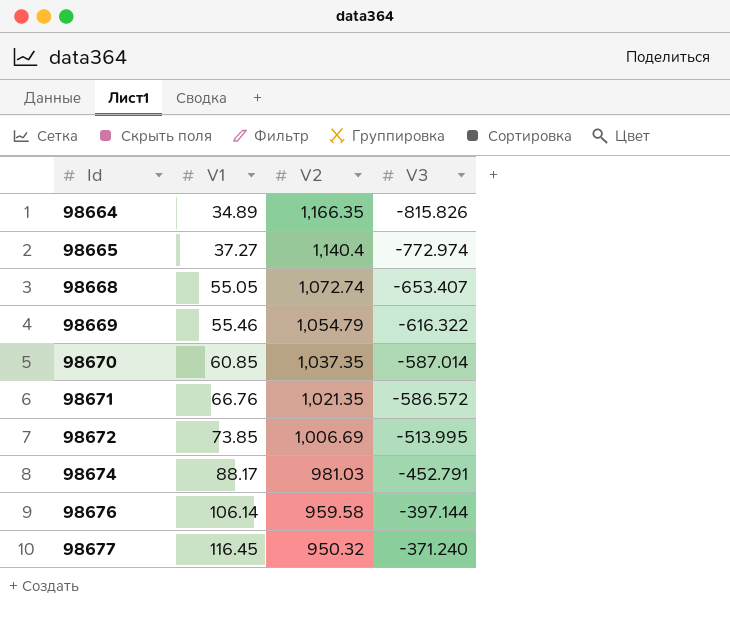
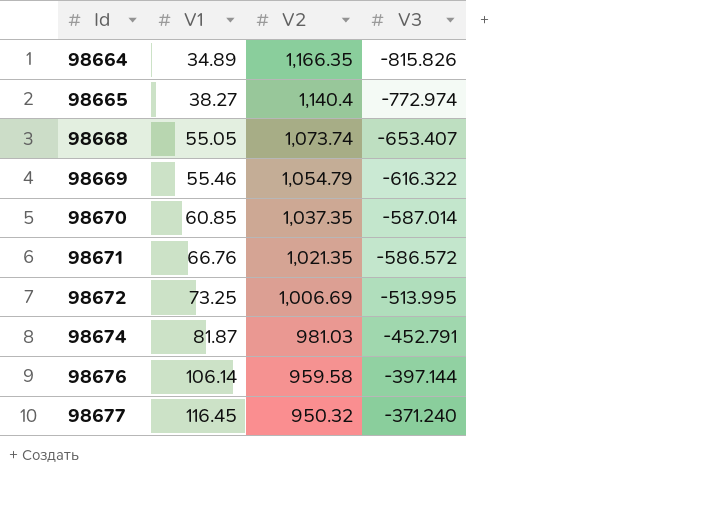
98665 | V1: 37.27 -> 38.27
98668 | V2: 1,072.74 -> 1,073.74
98672 | V1: 73.85 -> 73.25
98674 | V1: 88.17 -> 81.87

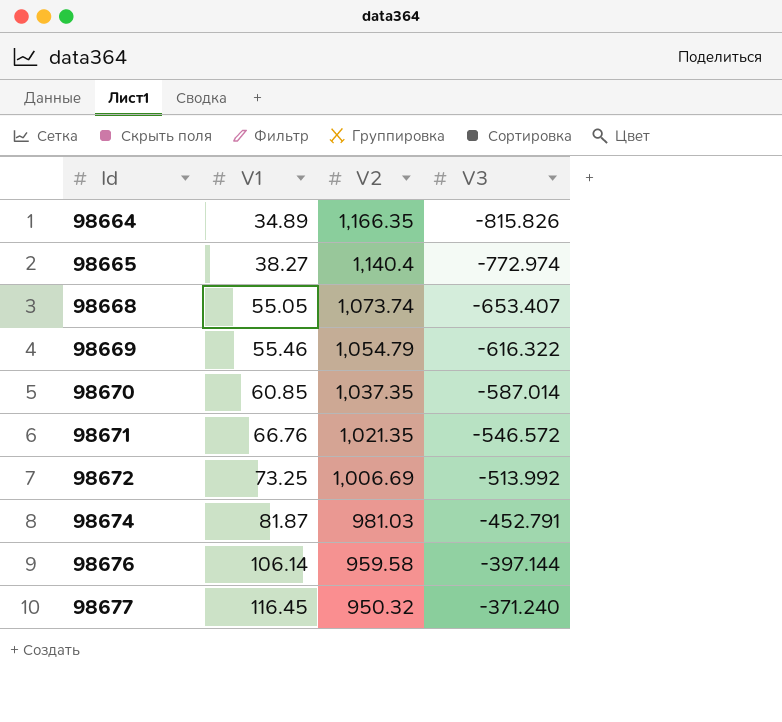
98671 | V3: -586.572 -> -546.572
98672 | V3: -513.995 -> -513.992

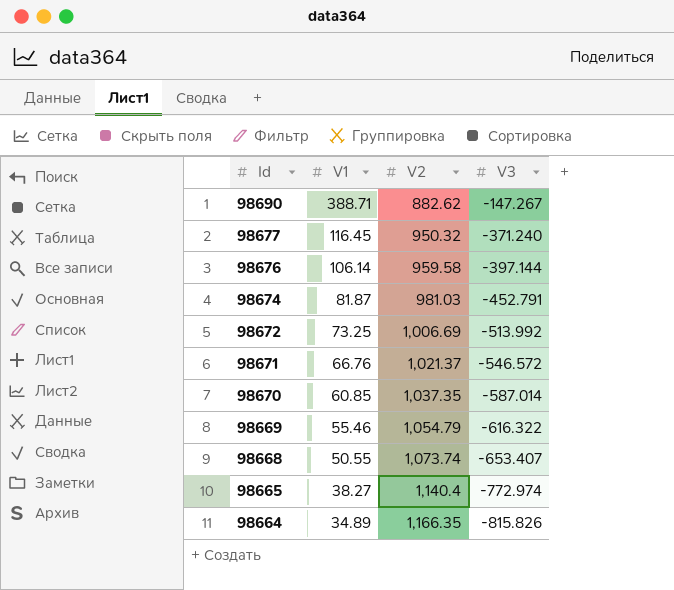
row order: Id ascending -> Id descending
row 98690: none -> 388.71 | 882.62 | -147.267
98671 | V2: 1,021.35 -> 1,021.37
98668 | V1: 55.05 -> 50.55

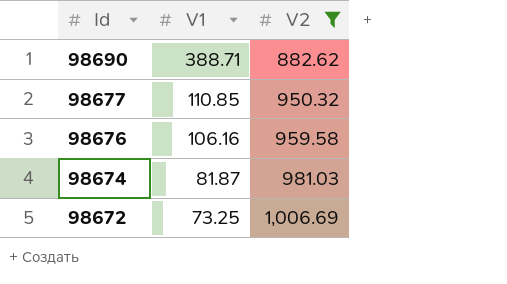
filter: none -> V2 <= 1,006.69
column V3 | position: 4 -> none
98677 | V1: 116.45 -> 110.85
98676 | V1: 106.14 -> 106.16

